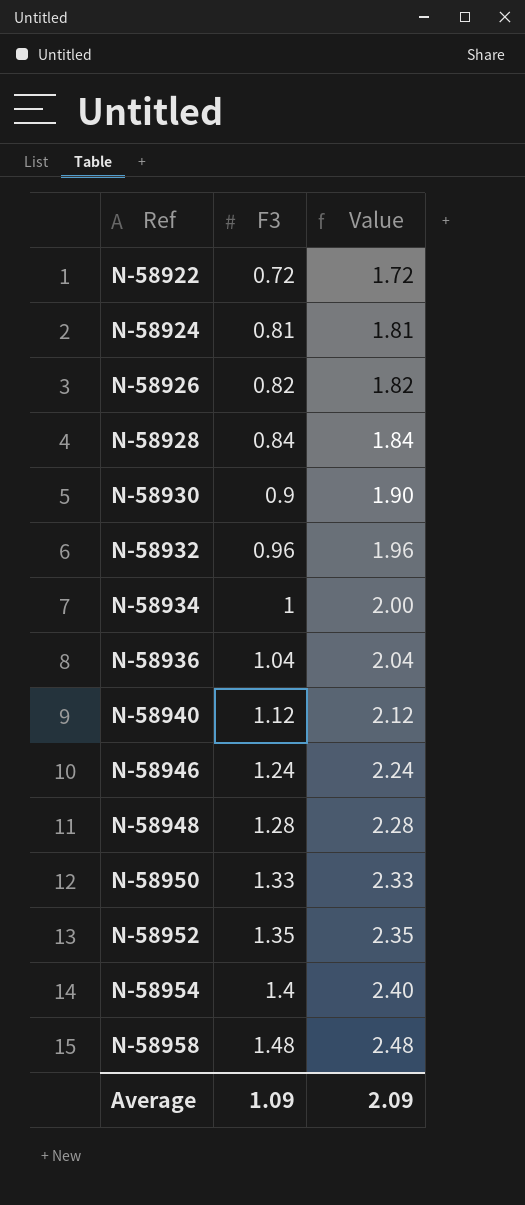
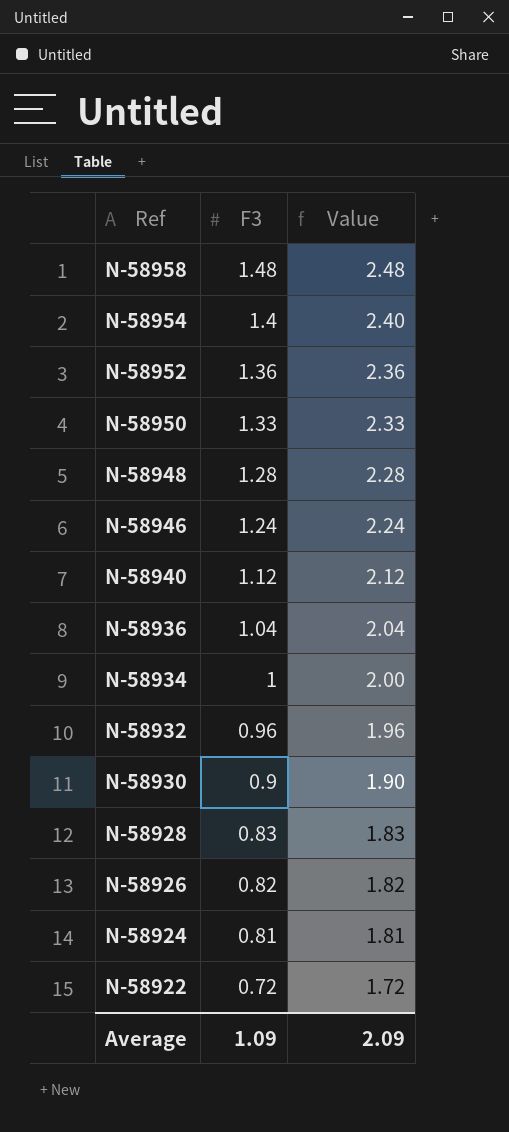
row order: Ref ascending -> Ref descending
N-58952 | F3: 1.35 -> 1.36
N-58952 | Value: 2.35 -> 2.36
N-58928 | F3: 0.84 -> 0.83
N-58928 | Value: 1.84 -> 1.83

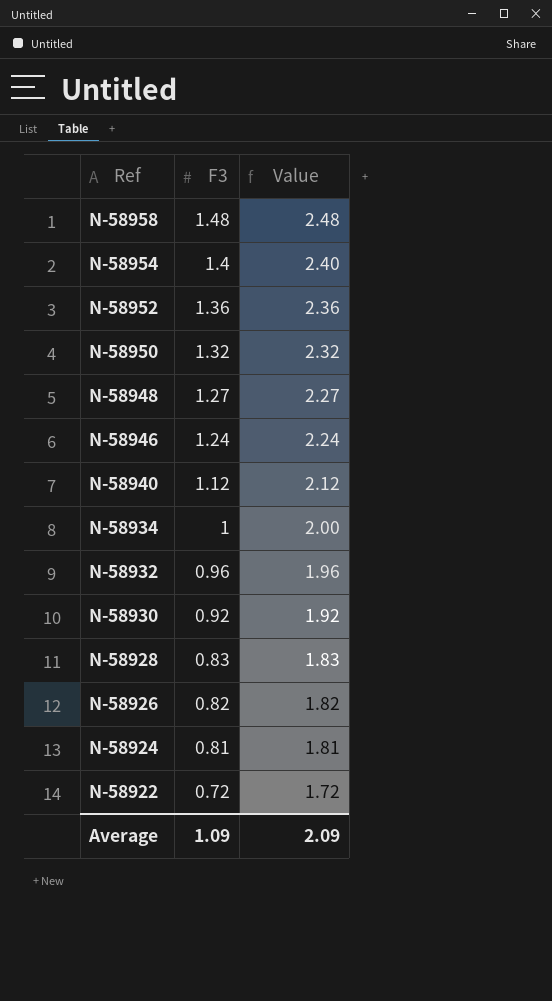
row N-58936: 1.04 | 2.04 -> none
N-58950 | F3: 1.33 -> 1.32
N-58950 | Value: 2.33 -> 2.32
N-58948 | F3: 1.28 -> 1.27
N-58948 | Value: 2.28 -> 2.27
N-58930 | F3: 0.9 -> 0.92
N-58930 | Value: 1.90 -> 1.92

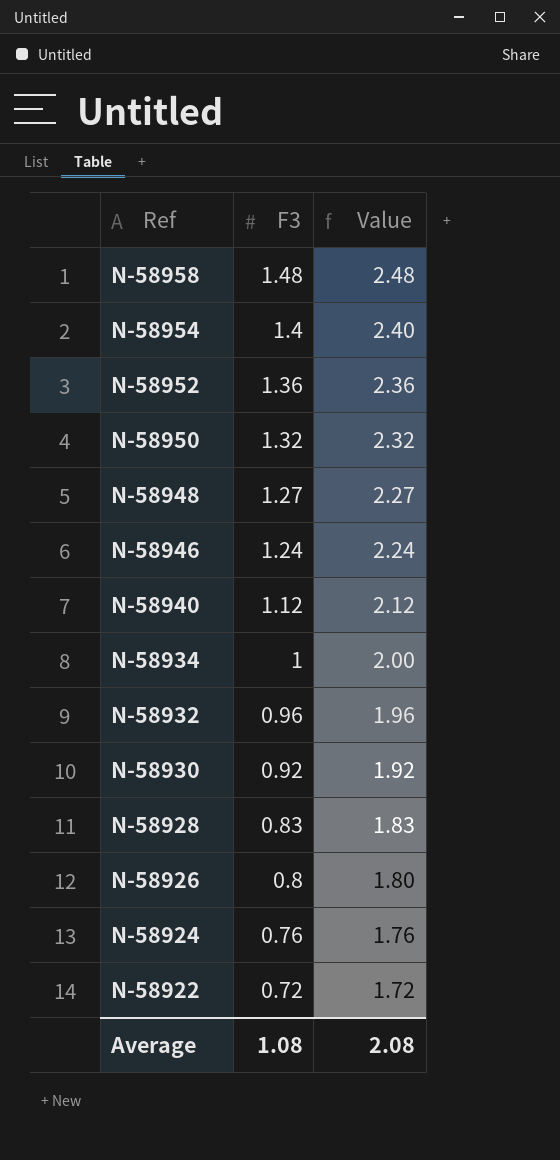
N-58926 | F3: 0.82 -> 0.8
N-58926 | Value: 1.82 -> 1.80
N-58924 | F3: 0.81 -> 0.76
N-58924 | Value: 1.81 -> 1.76
Average | F3: 1.09 -> 1.08
Average | Value: 2.09 -> 2.08

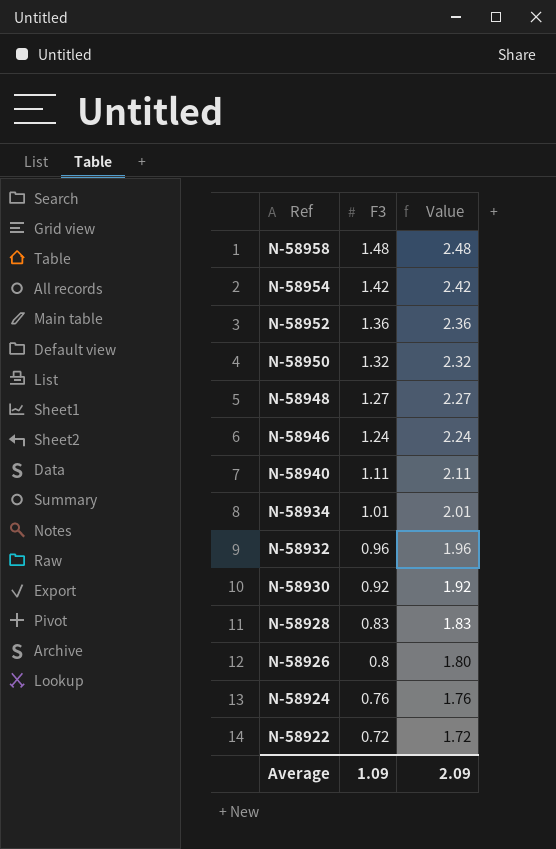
N-58954 | F3: 1.4 -> 1.42
N-58954 | Value: 2.40 -> 2.42
N-58940 | F3: 1.12 -> 1.11
N-58940 | Value: 2.12 -> 2.11
N-58934 | F3: 1 -> 1.01
N-58934 | Value: 2.00 -> 2.01
Average | F3: 1.08 -> 1.09
Average | Value: 2.08 -> 2.09

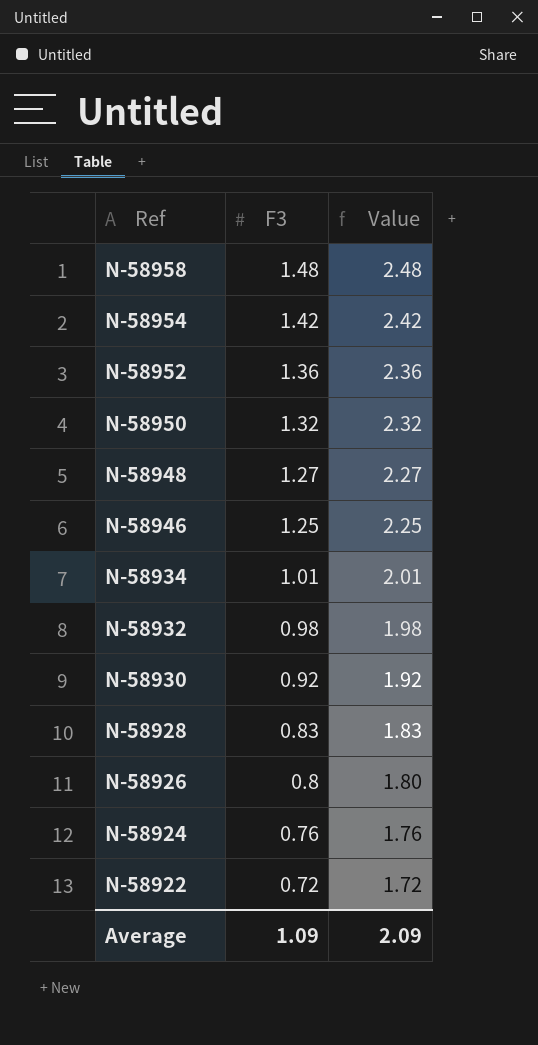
row N-58940: 1.11 | 2.11 -> none
N-58946 | F3: 1.24 -> 1.25
N-58946 | Value: 2.24 -> 2.25
N-58932 | F3: 0.96 -> 0.98
N-58932 | Value: 1.96 -> 1.98

